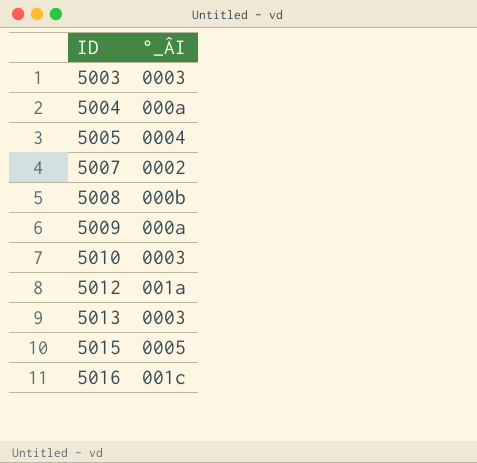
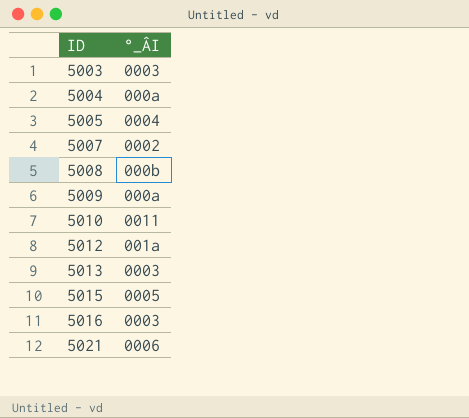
5010 | °_ÂI: 0003 -> 0011
5016 | °_ÂI: 001c -> 0003
row 5021: none -> 0006

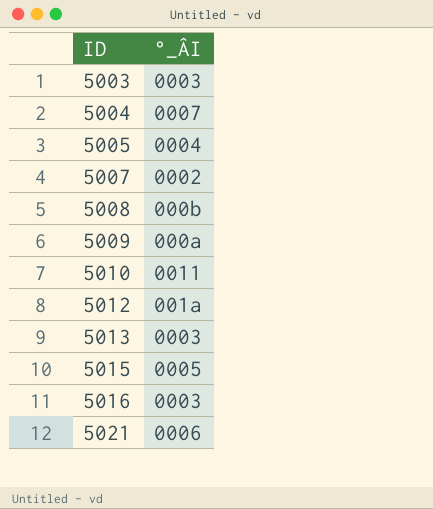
5004 | °_ÂI: 000a -> 0007

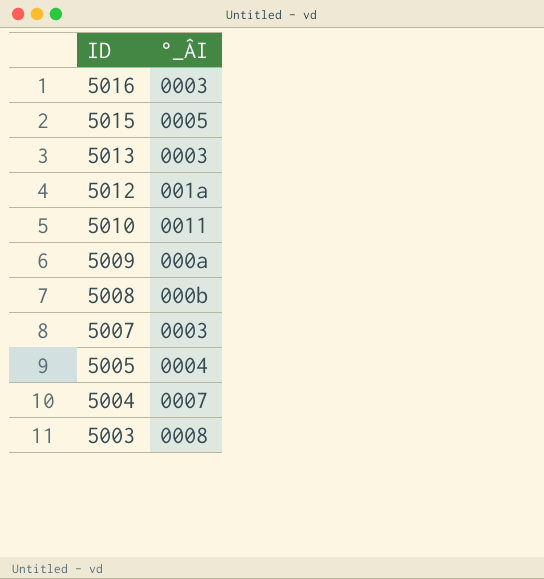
row order: ID ascending -> ID descending
row 5021: 0006 -> none
5007 | °_ÂI: 0002 -> 0003
5003 | °_ÂI: 0003 -> 0008

